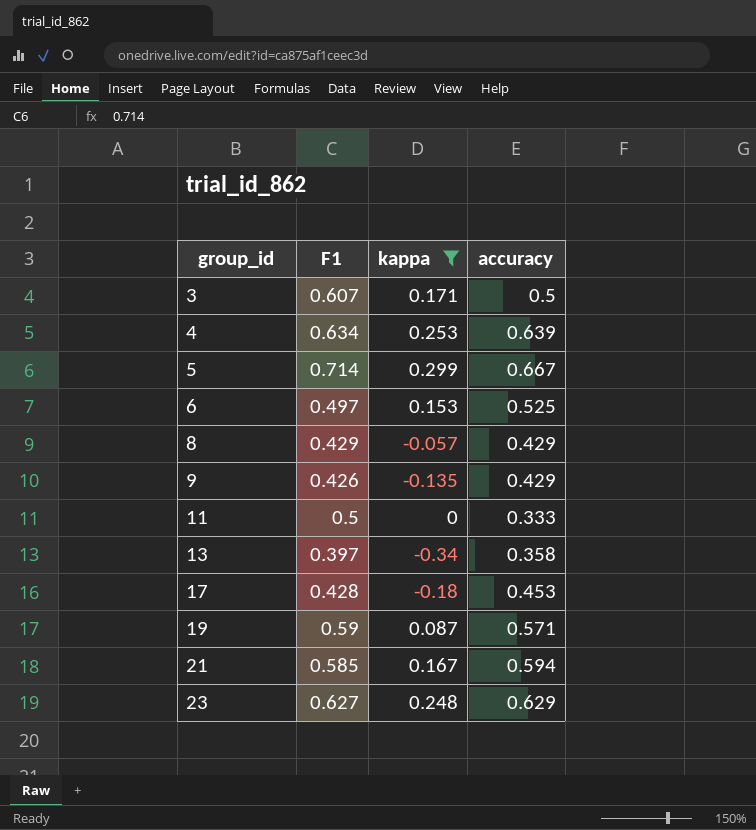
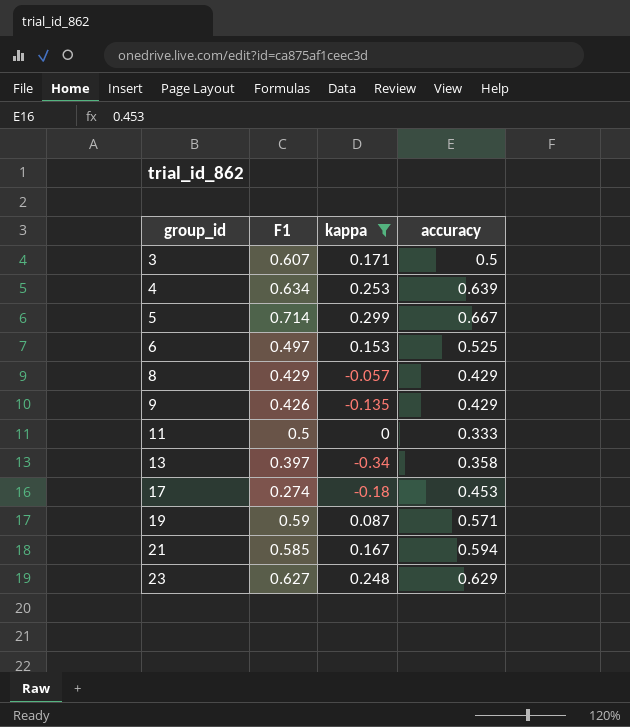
17 | F1: 0.428 -> 0.274

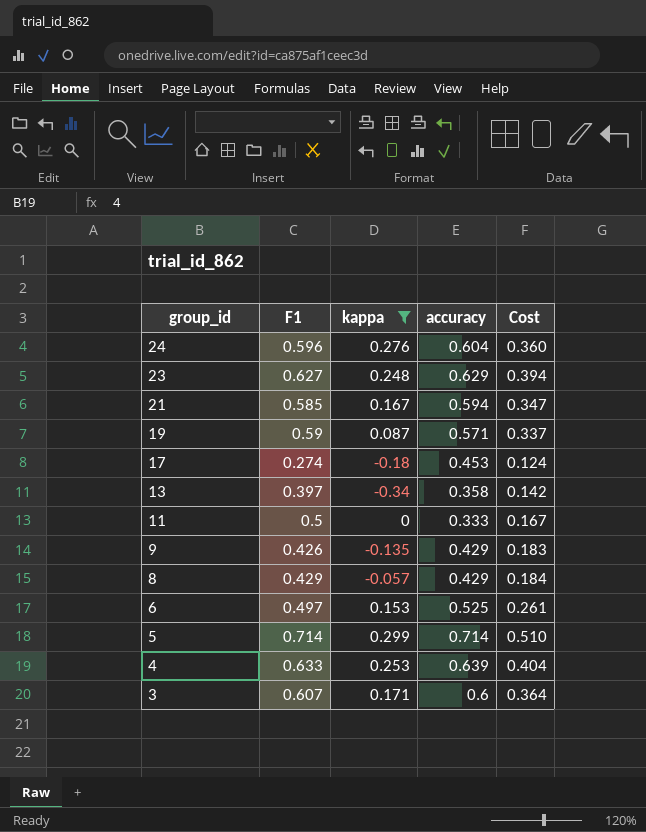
row order: group_id ascending -> group_id descending
column Cost | formula: none -> [F1] * [accuracy]
row 24: none -> 0.596 | 0.276 | 0.604 | 0.360
5 | accuracy: 0.667 -> 0.714
4 | F1: 0.634 -> 0.633
3 | accuracy: 0.5 -> 0.6

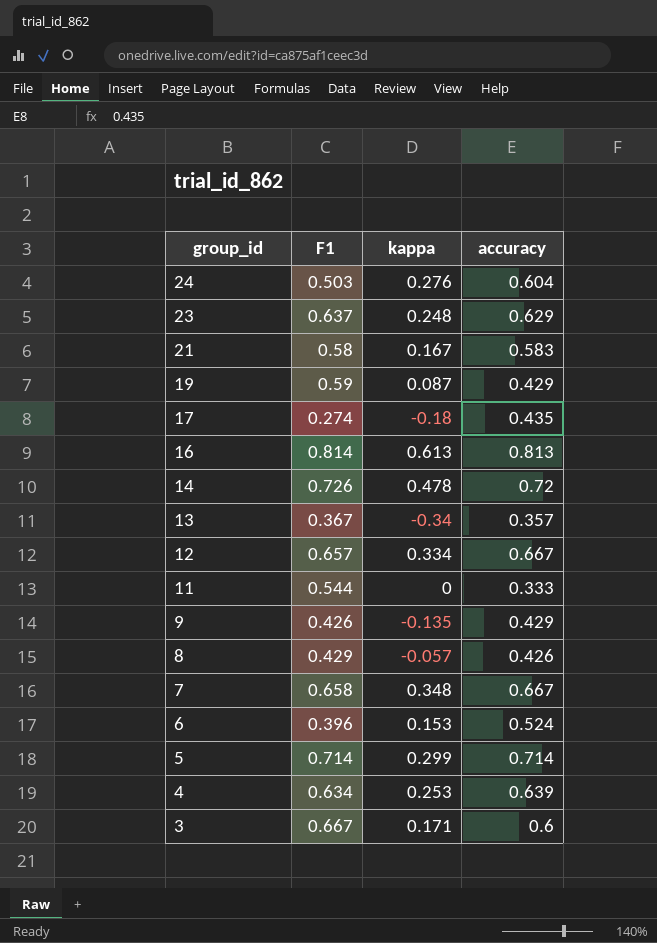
filter: kappa <= 0.299 -> none
column Cost | formula: [F1] * [accuracy] -> none
24 | F1: 0.596 -> 0.503
23 | F1: 0.627 -> 0.637
21 | F1: 0.585 -> 0.58
21 | accuracy: 0.594 -> 0.583
19 | accuracy: 0.571 -> 0.429
17 | accuracy: 0.453 -> 0.435
13 | F1: 0.397 -> 0.367
13 | accuracy: 0.358 -> 0.357
11 | F1: 0.5 -> 0.544
8 | accuracy: 0.429 -> 0.426
6 | F1: 0.497 -> 0.396
6 | accuracy: 0.525 -> 0.524
4 | F1: 0.633 -> 0.634
3 | F1: 0.607 -> 0.667

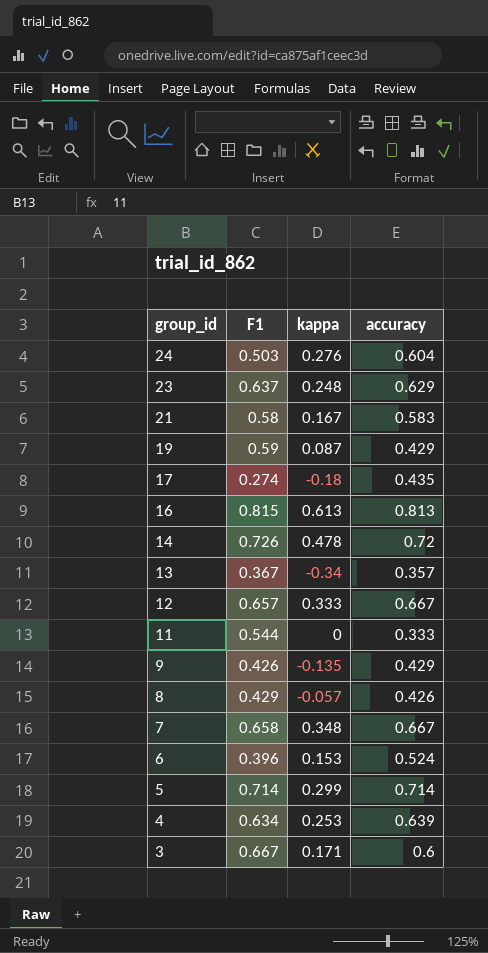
16 | F1: 0.814 -> 0.815
12 | kappa: 0.334 -> 0.333

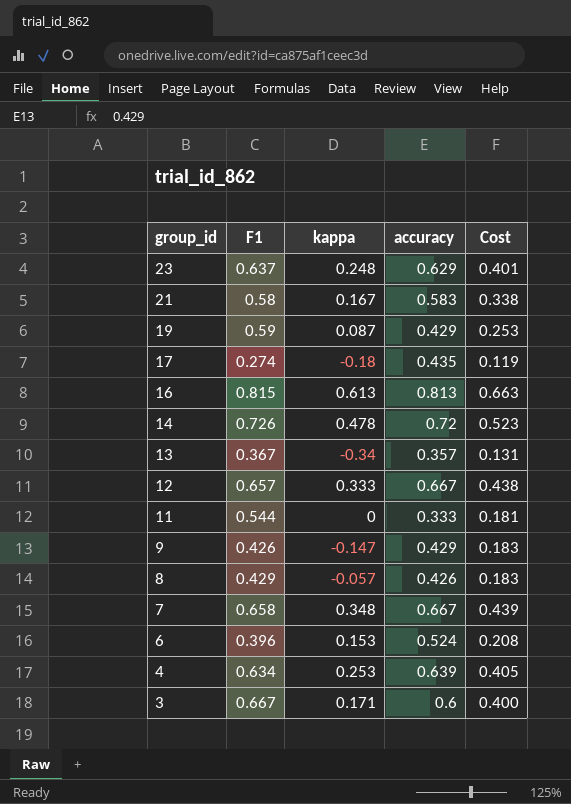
column Cost | formula: none -> [F1] * [accuracy]
row 24: 0.503 | 0.276 | 0.604 -> none
row 5: 0.714 | 0.299 | 0.714 -> none
9 | kappa: -0.135 -> -0.147

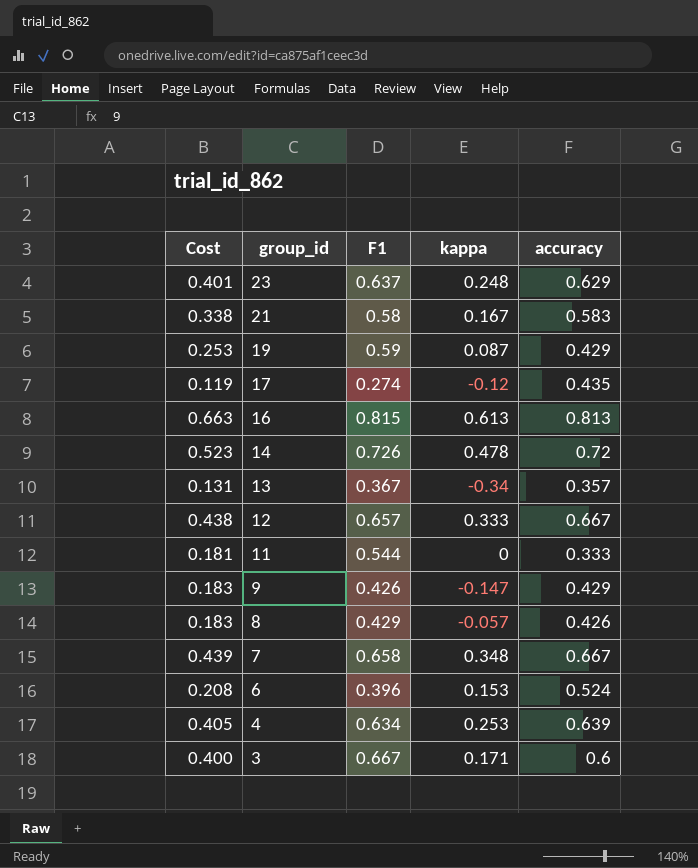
column Cost | position: 5 -> 1
17 | kappa: -0.18 -> -0.12

